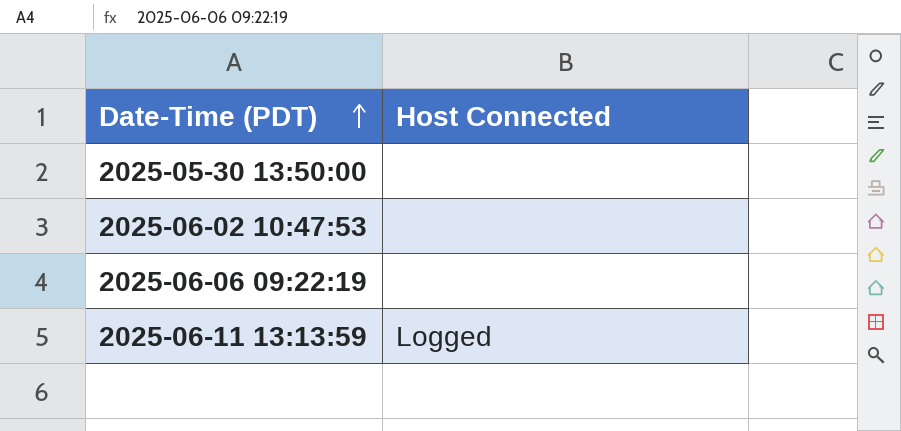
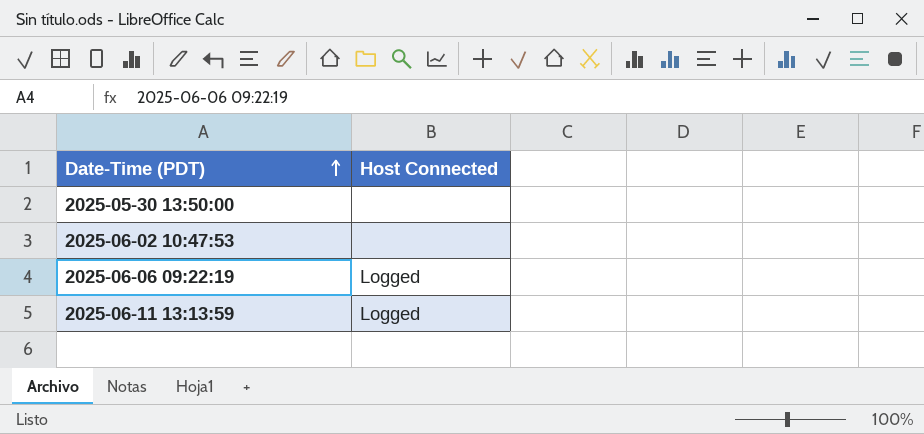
2025-06-06 09:22:19 | Host Connected: none -> Logged

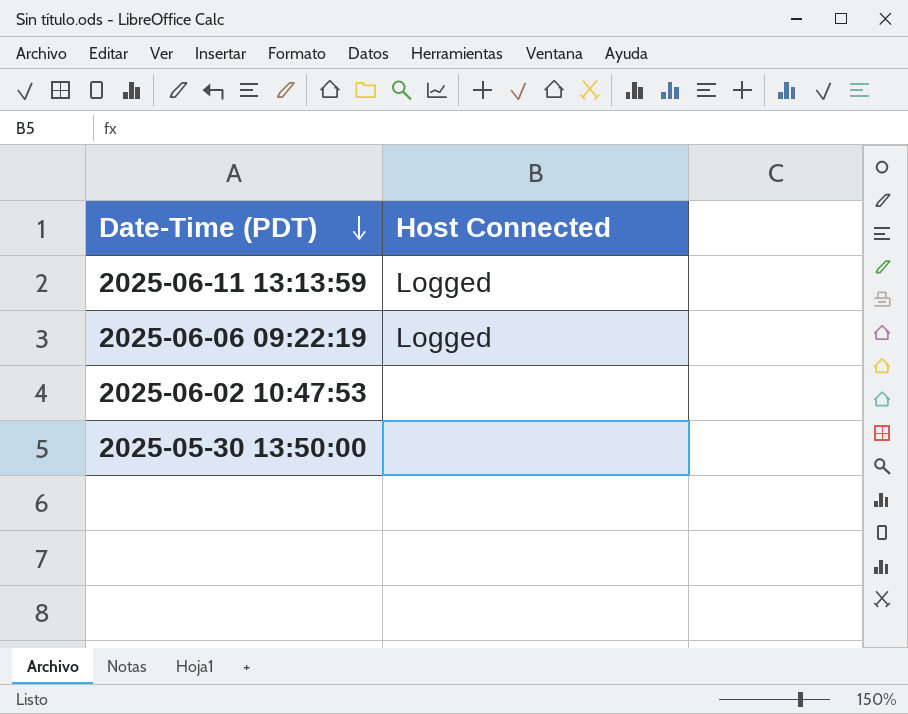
row order: Date-Time (PDT) ascending -> Date-Time (PDT) descending

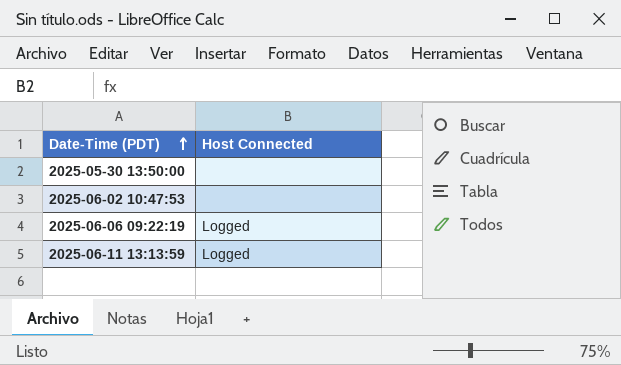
row order: Date-Time (PDT) descending -> Date-Time (PDT) ascending

